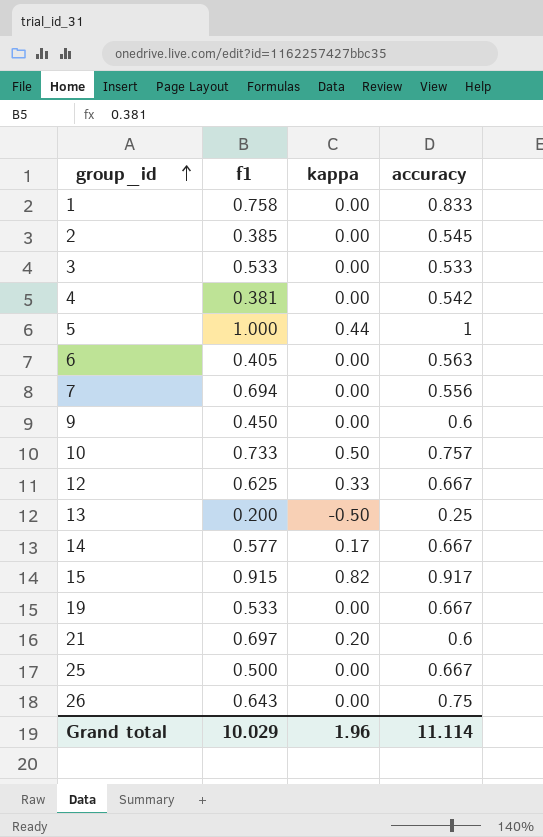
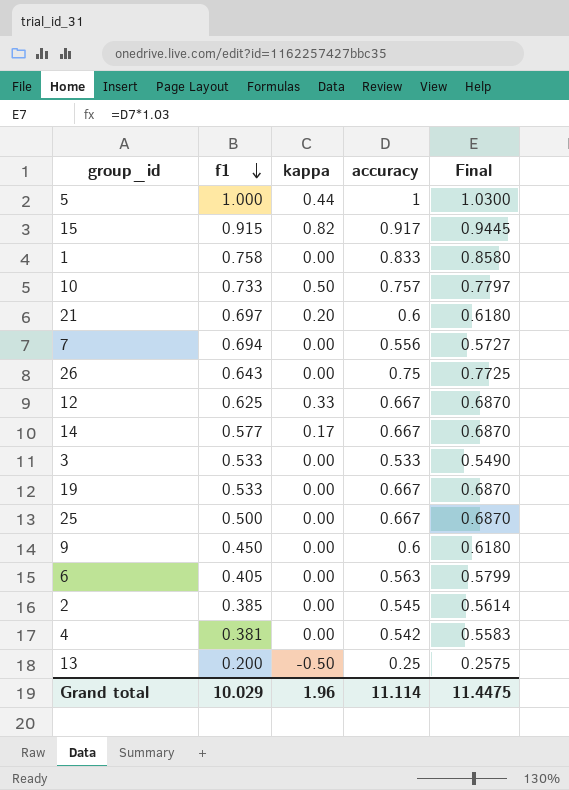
row order: group_id ascending -> f1 descending
column Final | formula: none -> [accuracy] * 1.03

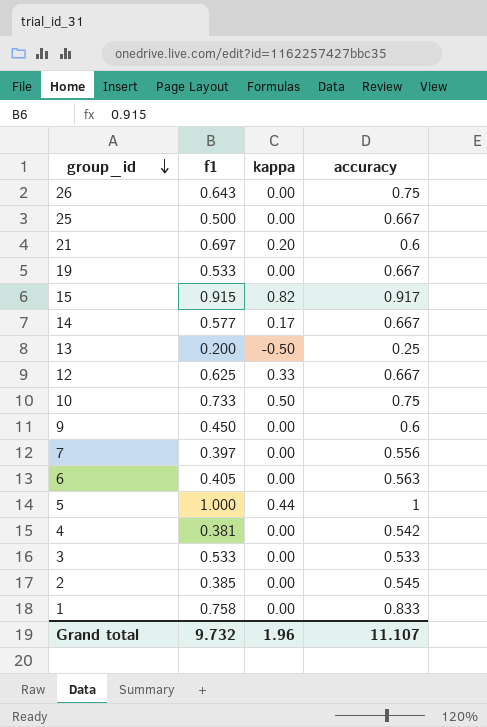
row order: f1 descending -> group_id descending
column Final | formula: [accuracy] * 1.03 -> none
10 | accuracy: 0.757 -> 0.75
7 | f1: 0.694 -> 0.397
Grand total | f1: 10.029 -> 9.732
Grand total | accuracy: 11.114 -> 11.107

